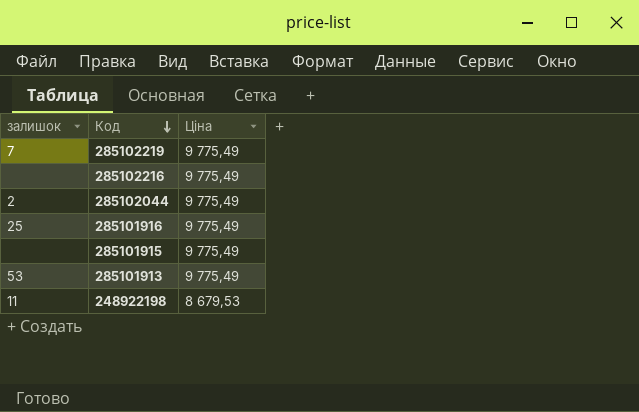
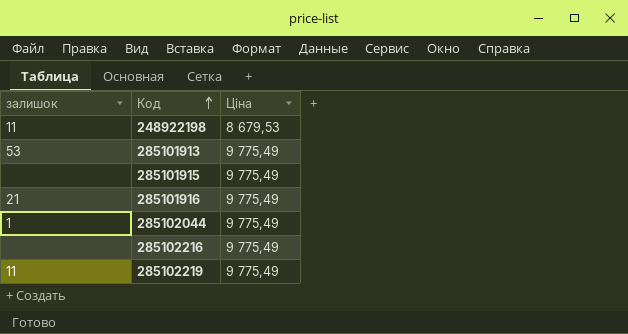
row order: Код descending -> Код ascending
285101916 | залишок: 25 -> 21
285102044 | залишок: 2 -> 1
285102219 | залишок: 7 -> 11

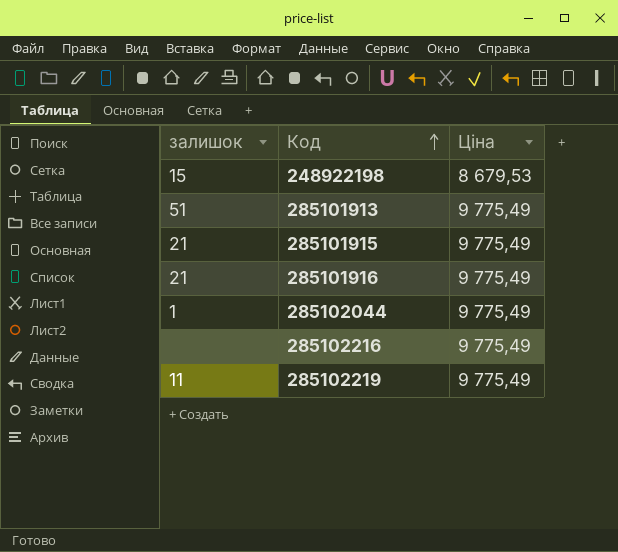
248922198 | залишок: 11 -> 15
285101913 | залишок: 53 -> 51
285101915 | залишок: none -> 21

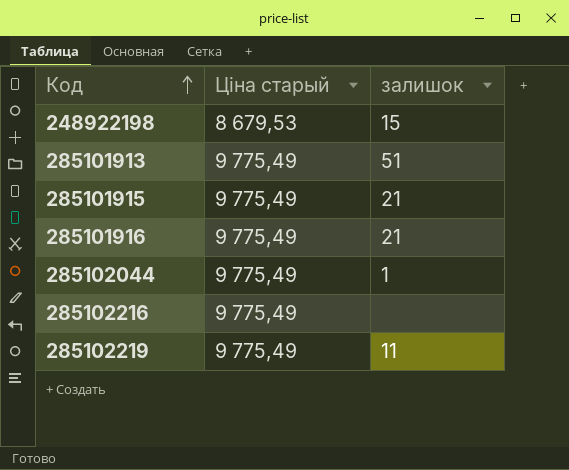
column name: Ціна -> Ціна старый
column залишок | position: 1 -> 3

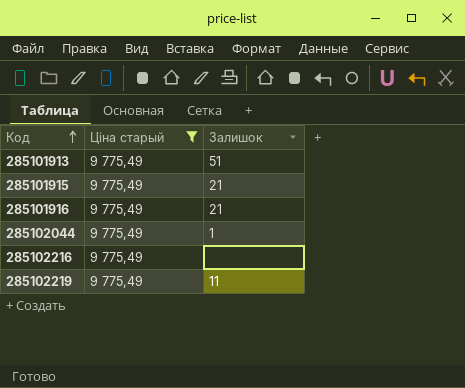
filter: none -> Ціна старый = 9 775,49
column name: залишок -> Залишок

